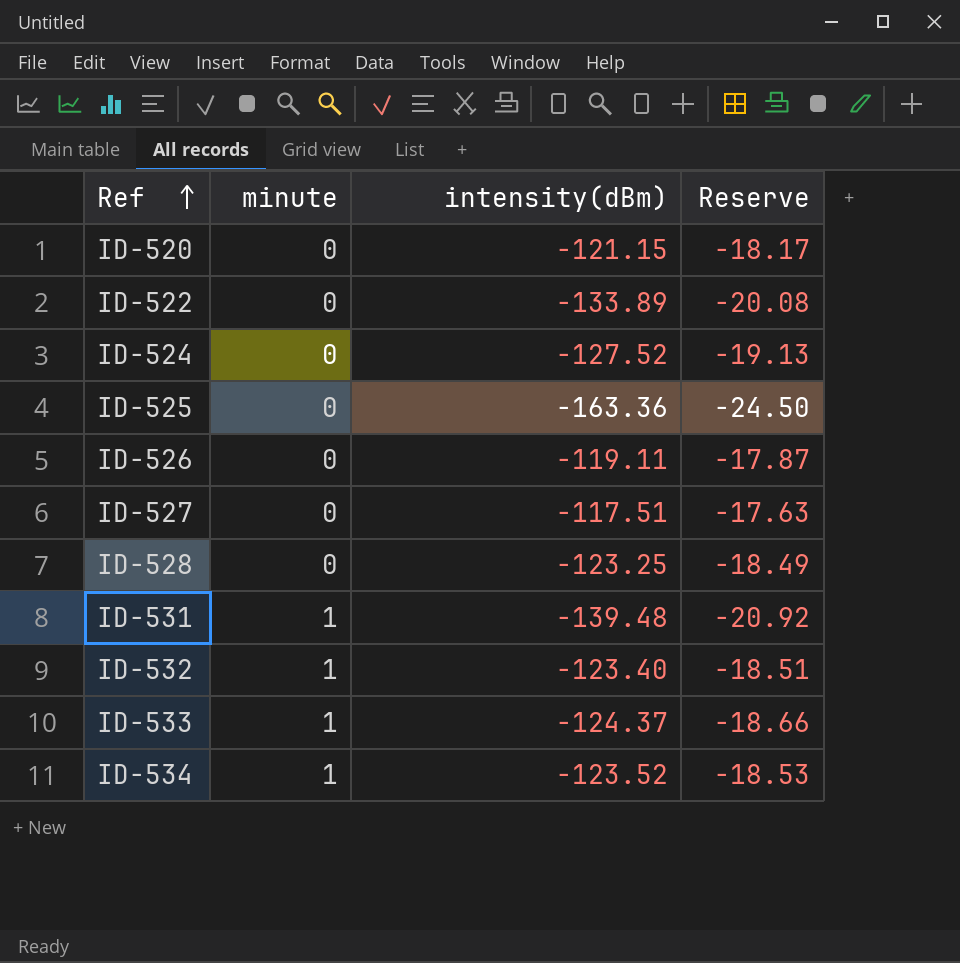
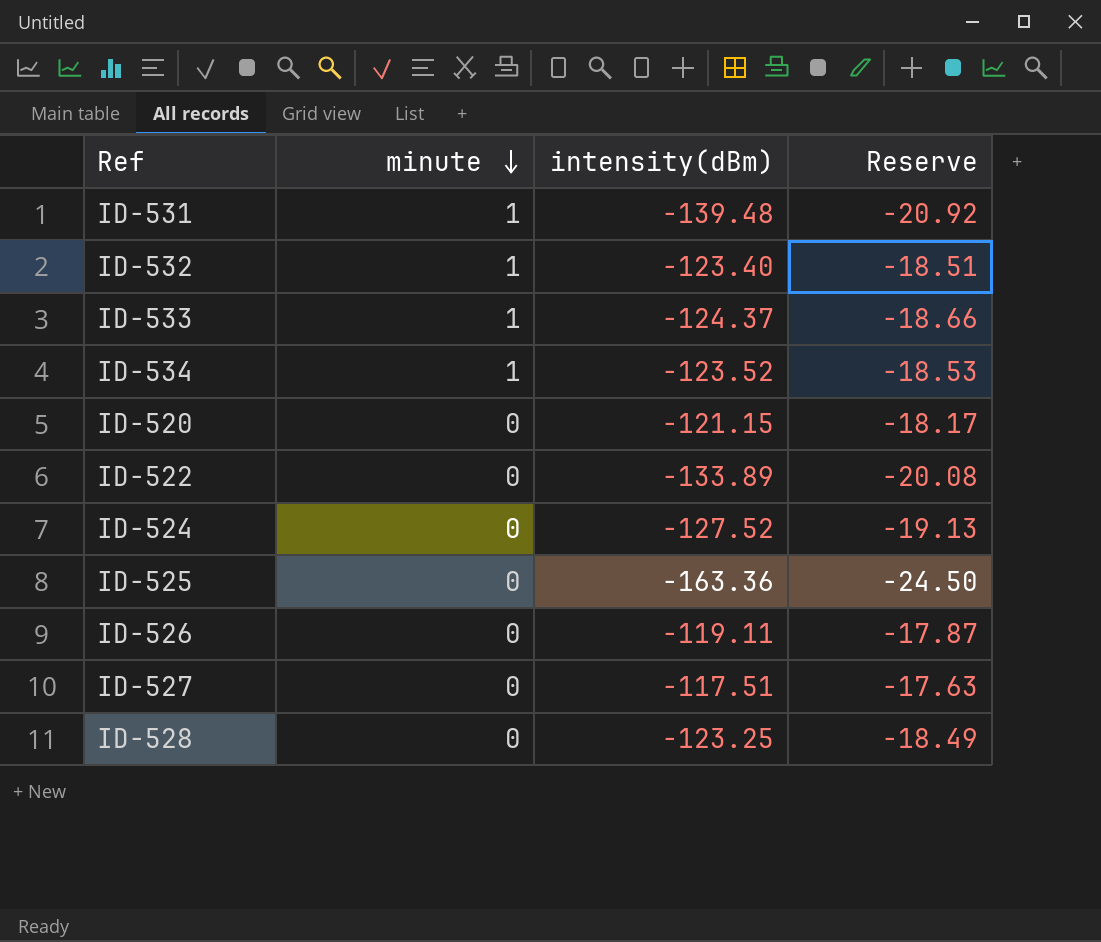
row order: Ref ascending -> minute descending

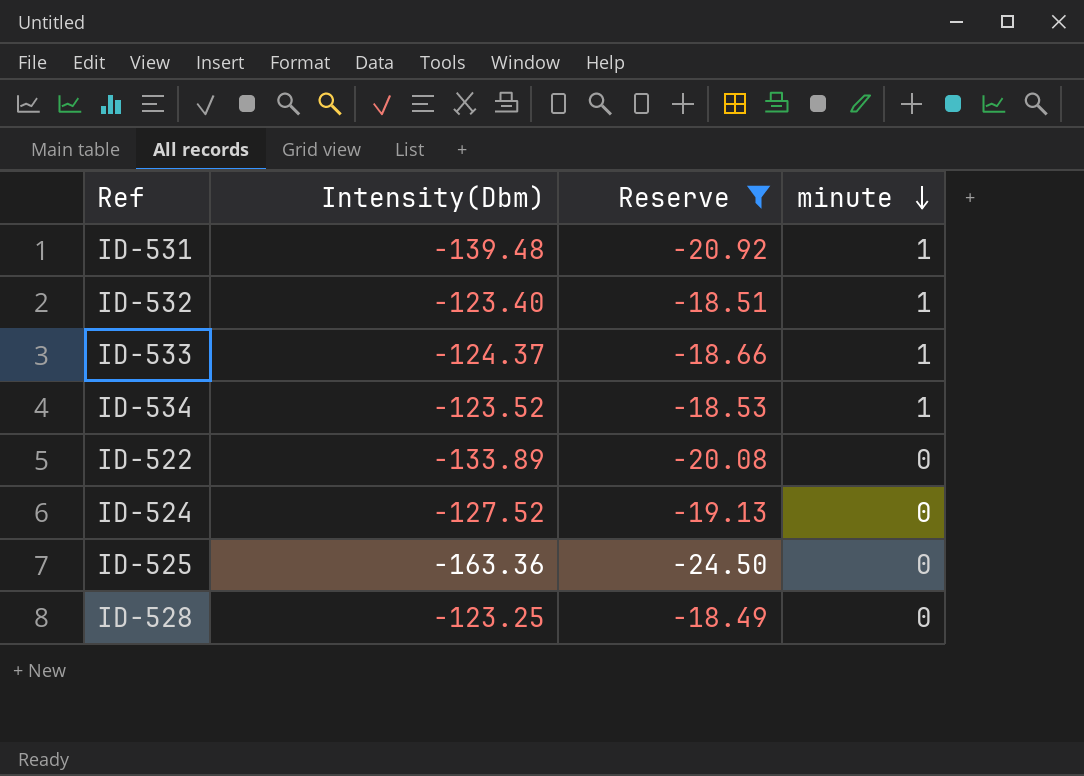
filter: none -> Reserve <= -18.49
column name: intensity(dBm) -> Intensity(Dbm)
column minute | position: 2 -> 4

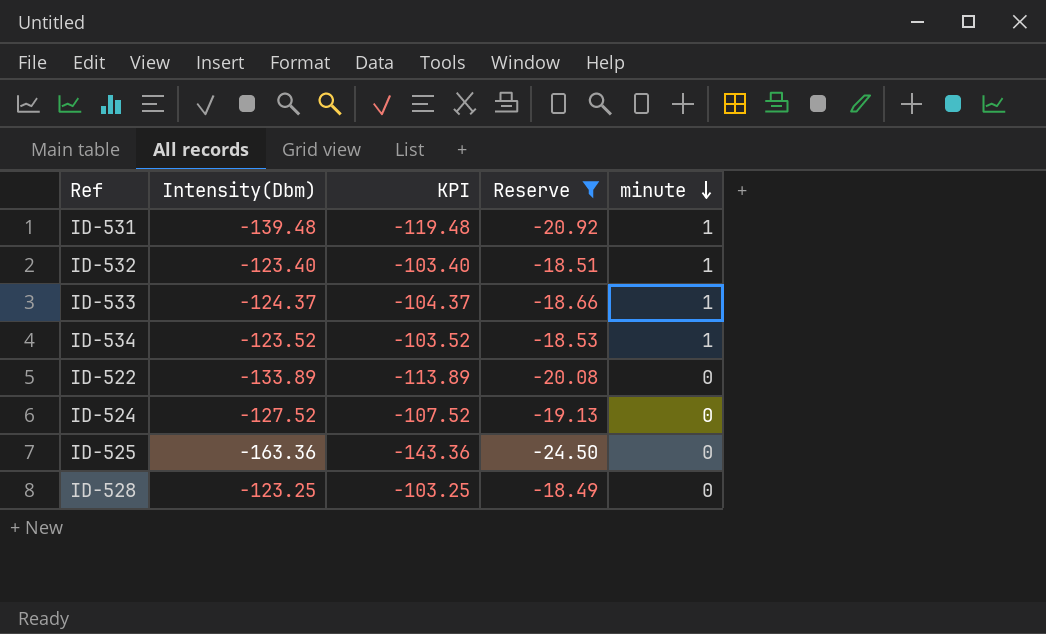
column KPI | formula: none -> [Intensity(Dbm)] + 20

